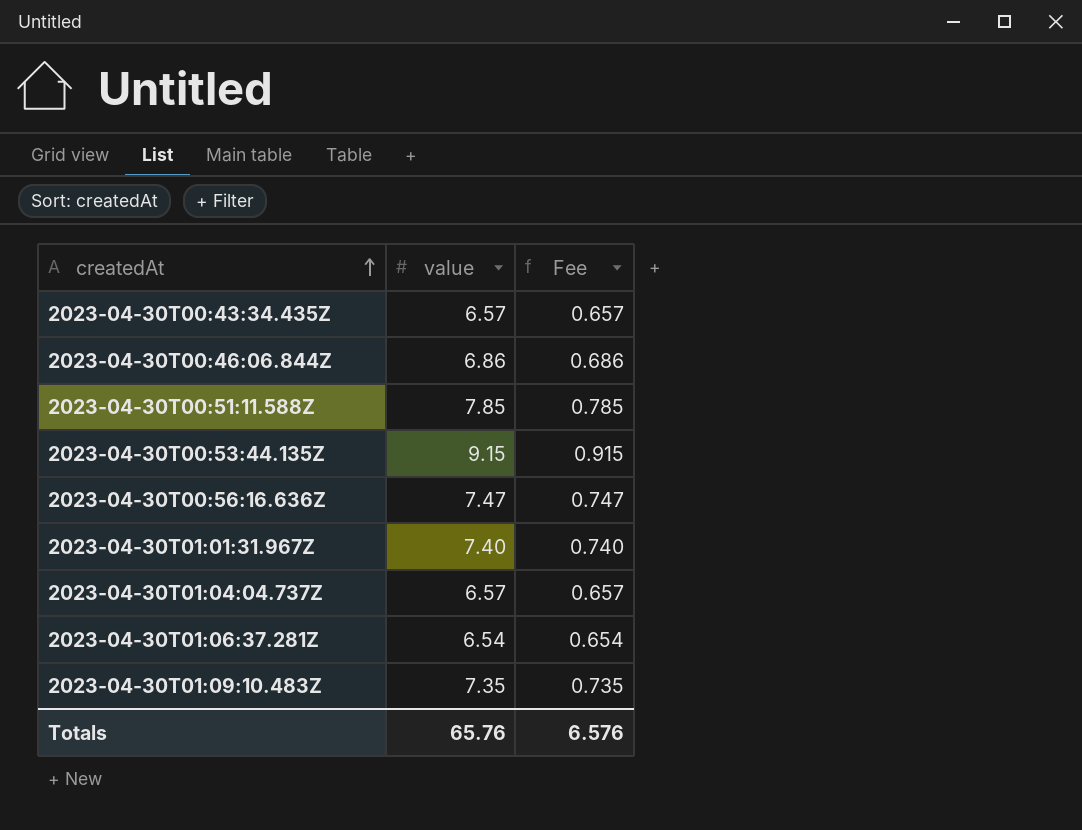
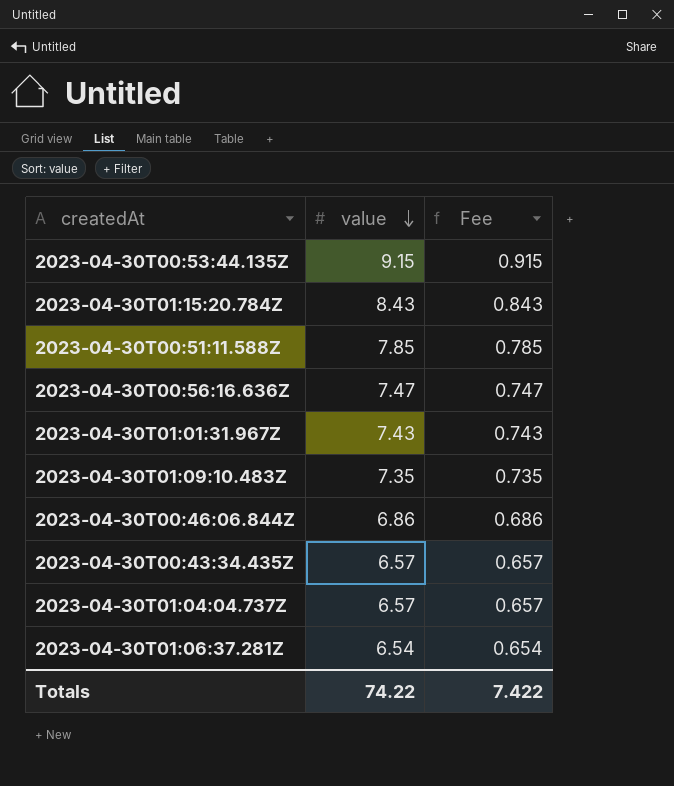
row order: createdAt ascending -> value descending
row 2023-04-30T01:15:20.784Z: none -> 8.43 | 0.843
2023-04-30T01:01:31.967Z | value: 7.40 -> 7.43
2023-04-30T01:01:31.967Z | Fee: 0.740 -> 0.743
Totals | value: 65.76 -> 74.22
Totals | Fee: 6.576 -> 7.422

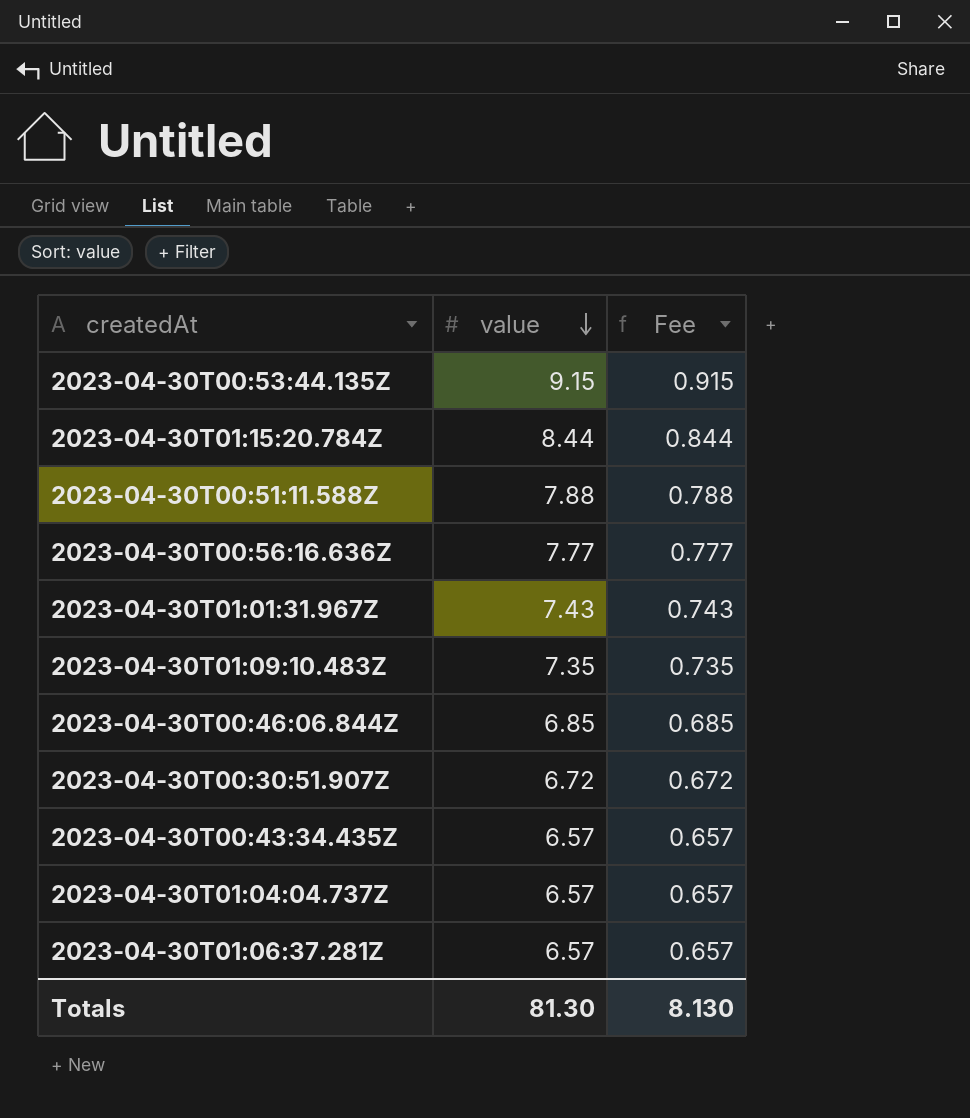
2023-04-30T01:15:20.784Z | value: 8.43 -> 8.44
2023-04-30T01:15:20.784Z | Fee: 0.843 -> 0.844
2023-04-30T00:51:11.588Z | value: 7.85 -> 7.88
2023-04-30T00:51:11.588Z | Fee: 0.785 -> 0.788
2023-04-30T00:56:16.636Z | value: 7.47 -> 7.77
2023-04-30T00:56:16.636Z | Fee: 0.747 -> 0.777
2023-04-30T00:46:06.844Z | value: 6.86 -> 6.85
2023-04-30T00:46:06.844Z | Fee: 0.686 -> 0.685
row 2023-04-30T00:30:51.907Z: none -> 6.72 | 0.672
2023-04-30T01:06:37.281Z | value: 6.54 -> 6.57
2023-04-30T01:06:37.281Z | Fee: 0.654 -> 0.657
Totals | value: 74.22 -> 81.30
Totals | Fee: 7.422 -> 8.130

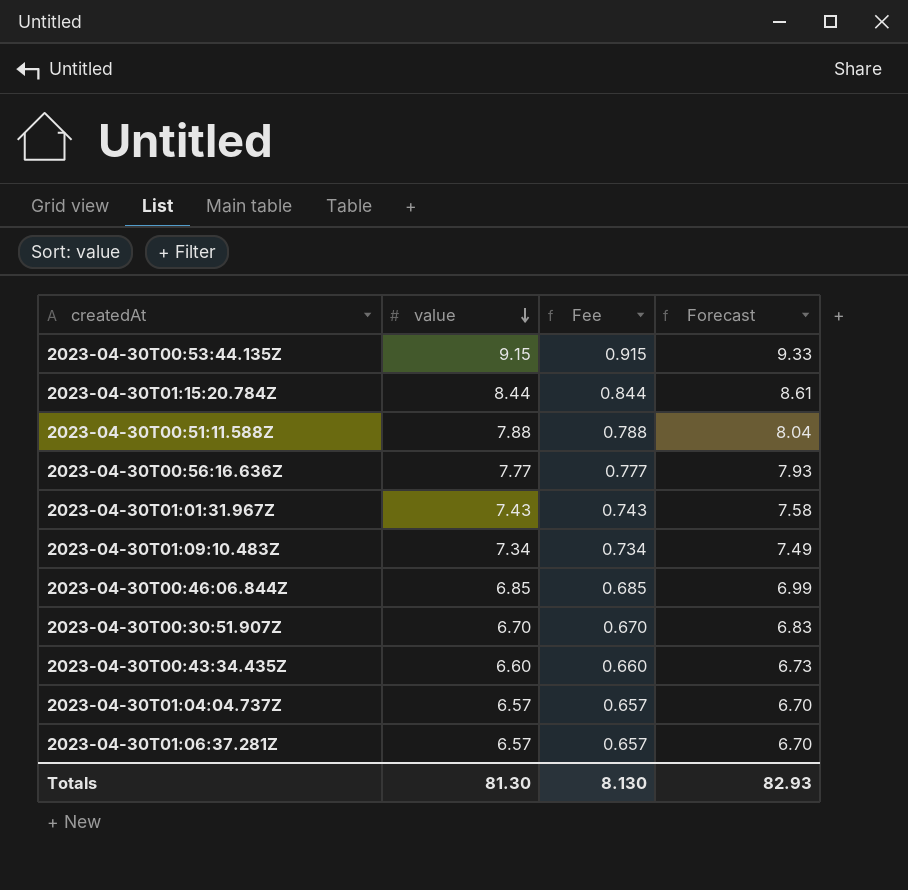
column Forecast | formula: none -> [value] * 1.02
2023-04-30T01:09:10.483Z | value: 7.35 -> 7.34
2023-04-30T01:09:10.483Z | Fee: 0.735 -> 0.734
2023-04-30T00:30:51.907Z | value: 6.72 -> 6.70
2023-04-30T00:30:51.907Z | Fee: 0.672 -> 0.670
2023-04-30T00:43:34.435Z | value: 6.57 -> 6.60
2023-04-30T00:43:34.435Z | Fee: 0.657 -> 0.660

